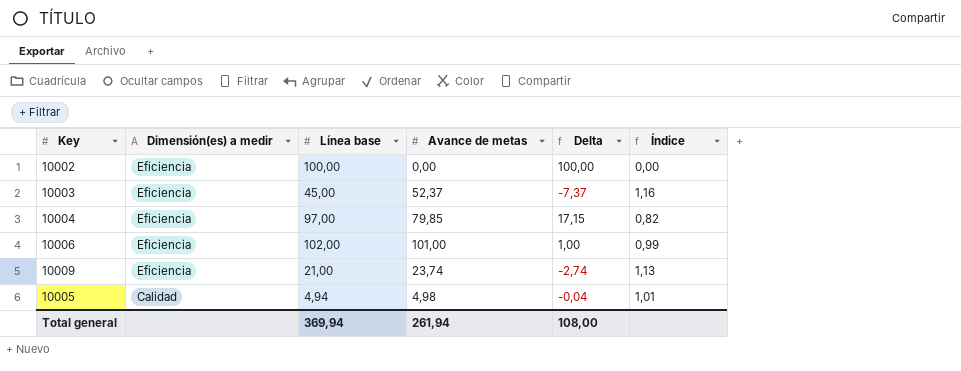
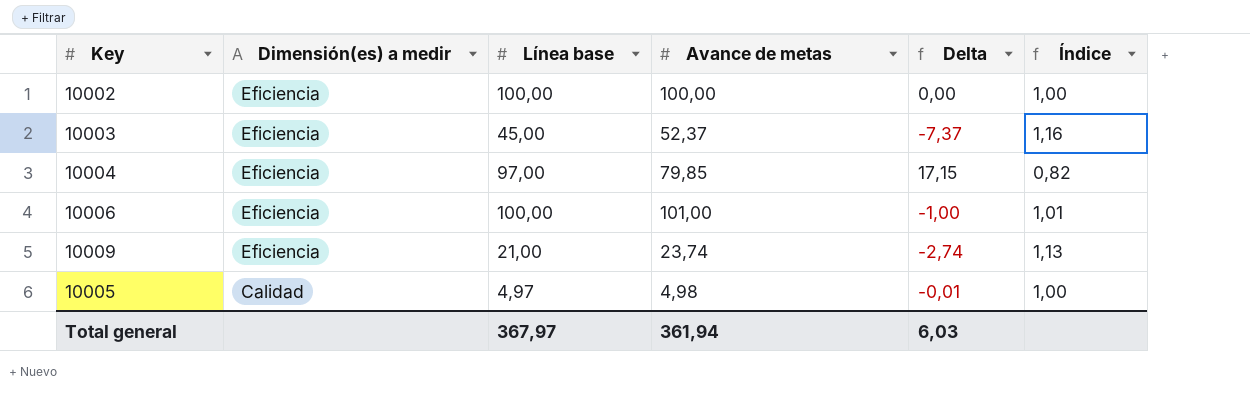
10002 | Avance de metas: 0,00 -> 100,00
10002 | Delta: 100,00 -> 0,00
10002 | Índice: 0,00 -> 1,00
10006 | Línea base: 102,00 -> 100,00
10006 | Delta: 1,00 -> -1,00
10006 | Índice: 0,99 -> 1,01
10005 | Línea base: 4,94 -> 4,97
10005 | Delta: -0,04 -> -0,01
10005 | Índice: 1,01 -> 1,00
Total general | Línea base: 369,94 -> 367,97
Total general | Avance de metas: 261,94 -> 361,94
Total general | Delta: 108,00 -> 6,03

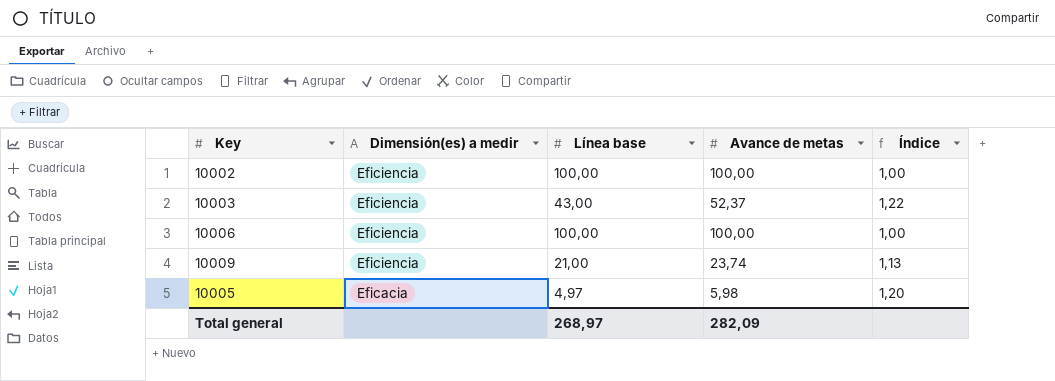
column Delta | formula: [Línea base] - [Avance de metas] -> none
row 10004: Eficiencia | 97,00 | 79,85 | 17,15 | 0,82 -> none
10003 | Línea base: 45,00 -> 43,00
10003 | Índice: 1,16 -> 1,22
10006 | Avance de metas: 101,00 -> 100,00
10006 | Índice: 1,01 -> 1,00
10005 | Dimensión(es) a medir: Calidad -> Eficacia
10005 | Avance de metas: 4,98 -> 5,98
10005 | Índice: 1,00 -> 1,20
Total general | Línea base: 367,97 -> 268,97
Total general | Avance de metas: 361,94 -> 282,09

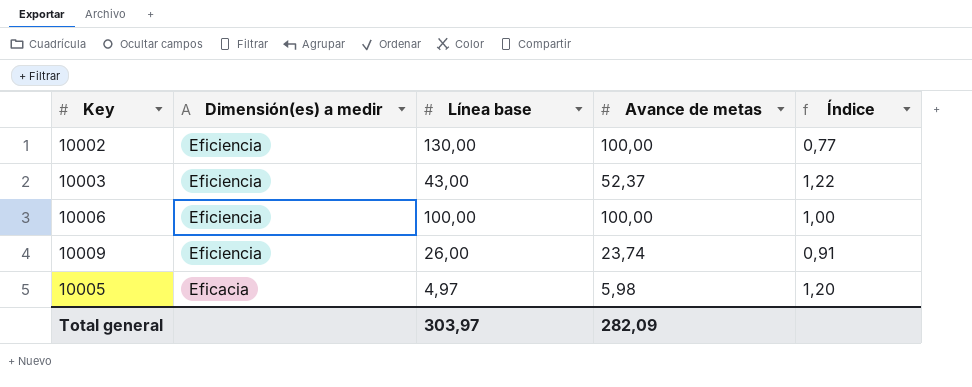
10002 | Línea base: 100,00 -> 130,00
10002 | Índice: 1,00 -> 0,77
10009 | Línea base: 21,00 -> 26,00
10009 | Índice: 1,13 -> 0,91
Total general | Línea base: 268,97 -> 303,97

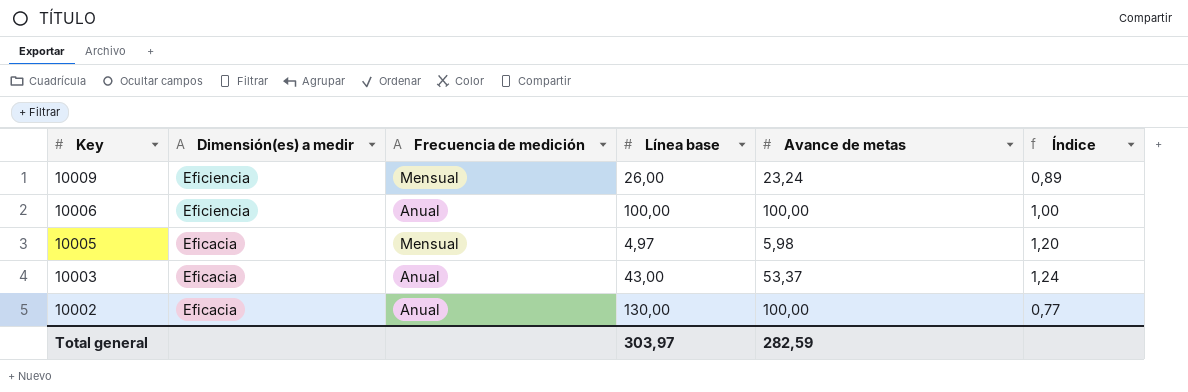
row order: Dimensión(es) a medir descending -> Key descending
column Frecuencia de medición | position: none -> 3
10009 | Avance de metas: 23,74 -> 23,24
10009 | Índice: 0,91 -> 0,89
10003 | Dimensión(es) a medir: Eficiencia -> Eficacia
10003 | Avance de metas: 52,37 -> 53,37
10003 | Índice: 1,22 -> 1,24
10002 | Dimensión(es) a medir: Eficiencia -> Eficacia
Total general | Avance de metas: 282,09 -> 282,59

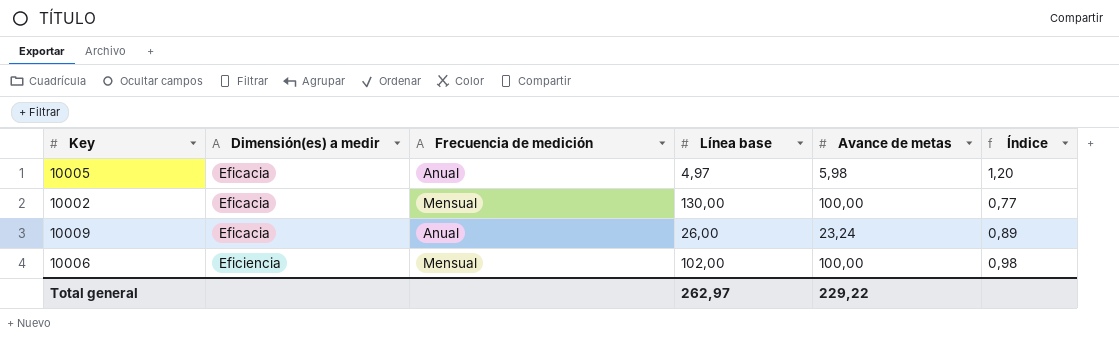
row order: Key descending -> Dimensión(es) a medir ascending
row 10003: Eficacia | Anual | 43,00 | 53,37 | 1,24 -> none
10005 | Frecuencia de medición: Mensual -> Anual
10002 | Frecuencia de medición: Anual -> Mensual
10009 | Dimensión(es) a medir: Eficiencia -> Eficacia
10009 | Frecuencia de medición: Mensual -> Anual
10006 | Frecuencia de medición: Anual -> Mensual
10006 | Línea base: 100,00 -> 102,00
10006 | Índice: 1,00 -> 0,98
Total general | Línea base: 303,97 -> 262,97
Total general | Avance de metas: 282,59 -> 229,22

